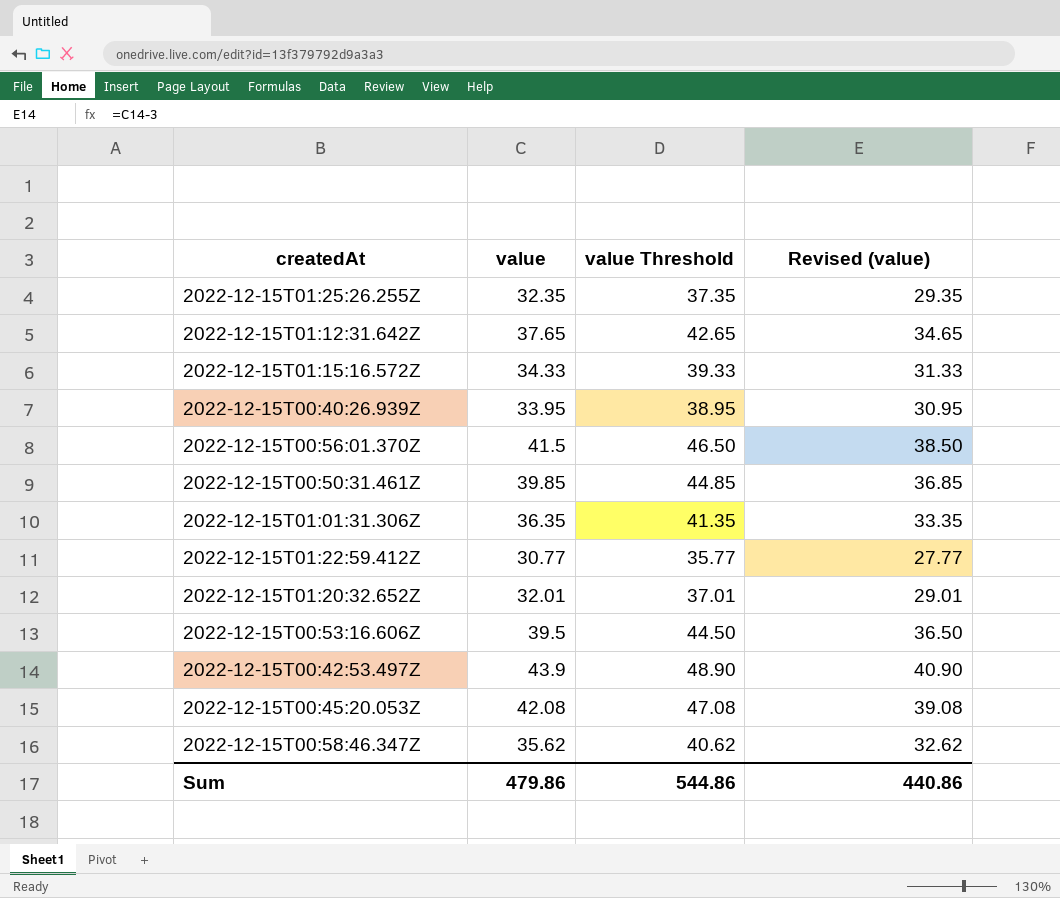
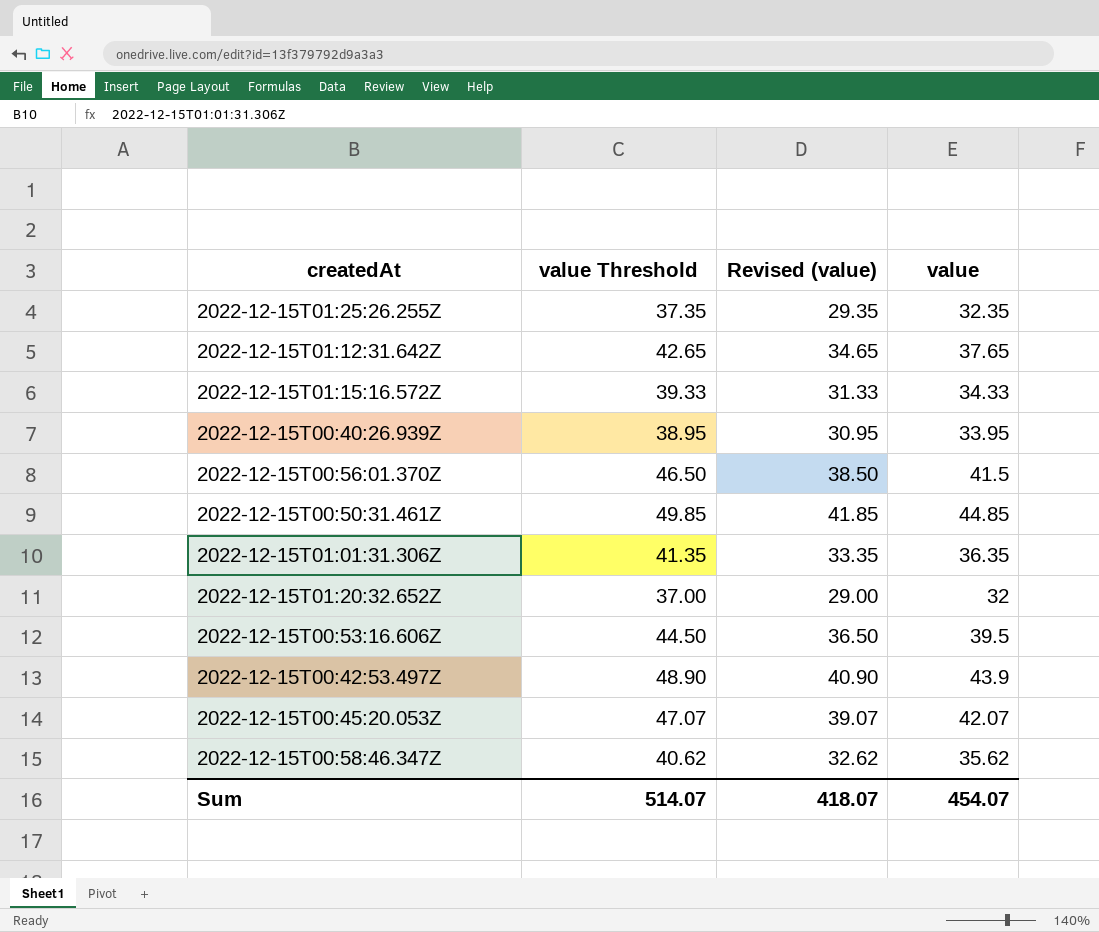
column value | position: 2 -> 4
row 2022-12-15T01:22:59.412Z: 30.77 | 35.77 | 27.77 -> none
2022-12-15T00:50:31.461Z | value Threshold: 44.85 -> 49.85
2022-12-15T00:50:31.461Z | Revised (value): 36.85 -> 41.85
2022-12-15T00:50:31.461Z | value: 39.85 -> 44.85
2022-12-15T01:20:32.652Z | value Threshold: 37.01 -> 37.00
2022-12-15T01:20:32.652Z | Revised (value): 29.01 -> 29.00
2022-12-15T01:20:32.652Z | value: 32.01 -> 32
2022-12-15T00:45:20.053Z | value Threshold: 47.08 -> 47.07
2022-12-15T00:45:20.053Z | Revised (value): 39.08 -> 39.07
2022-12-15T00:45:20.053Z | value: 42.08 -> 42.07
Sum | value Threshold: 544.86 -> 514.07
Sum | Revised (value): 440.86 -> 418.07
Sum | value: 479.86 -> 454.07

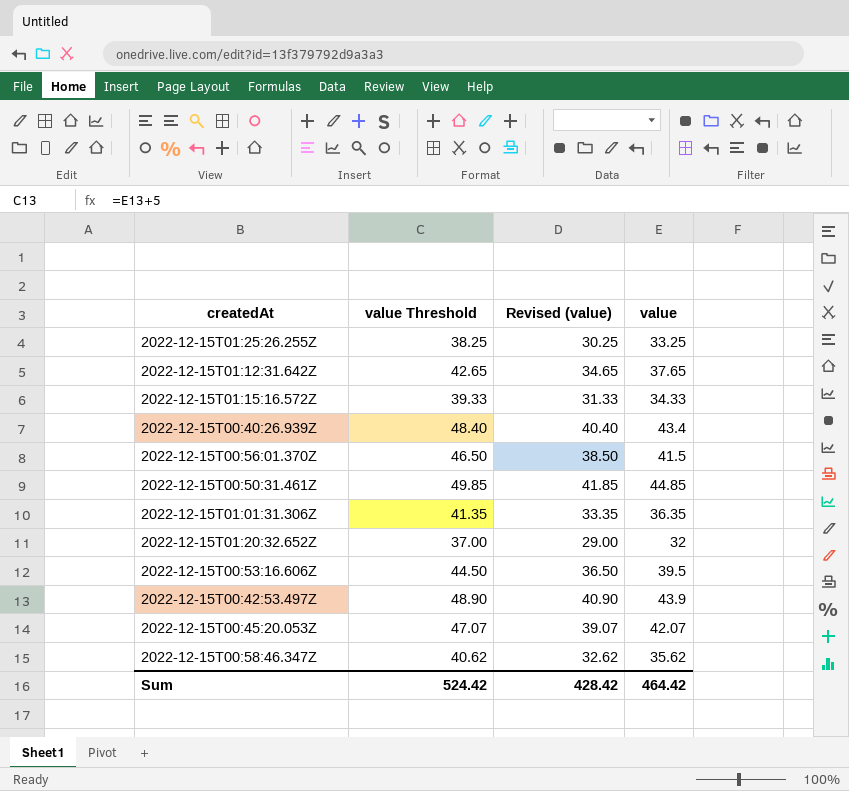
2022-12-15T01:25:26.255Z | value Threshold: 37.35 -> 38.25
2022-12-15T01:25:26.255Z | Revised (value): 29.35 -> 30.25
2022-12-15T01:25:26.255Z | value: 32.35 -> 33.25
2022-12-15T00:40:26.939Z | value Threshold: 38.95 -> 48.40
2022-12-15T00:40:26.939Z | Revised (value): 30.95 -> 40.40
2022-12-15T00:40:26.939Z | value: 33.95 -> 43.4
Sum | value Threshold: 514.07 -> 524.42
Sum | Revised (value): 418.07 -> 428.42
Sum | value: 454.07 -> 464.42

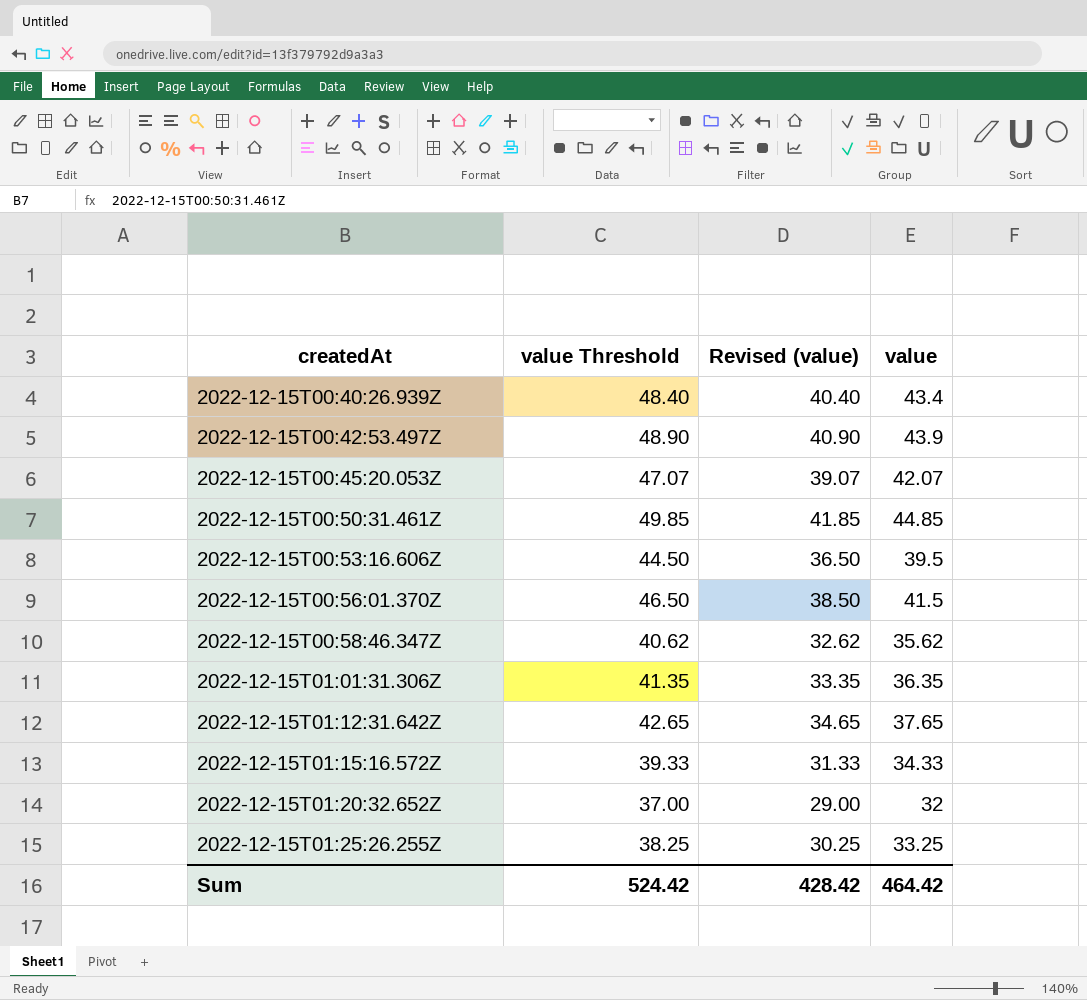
row order: none -> createdAt ascending

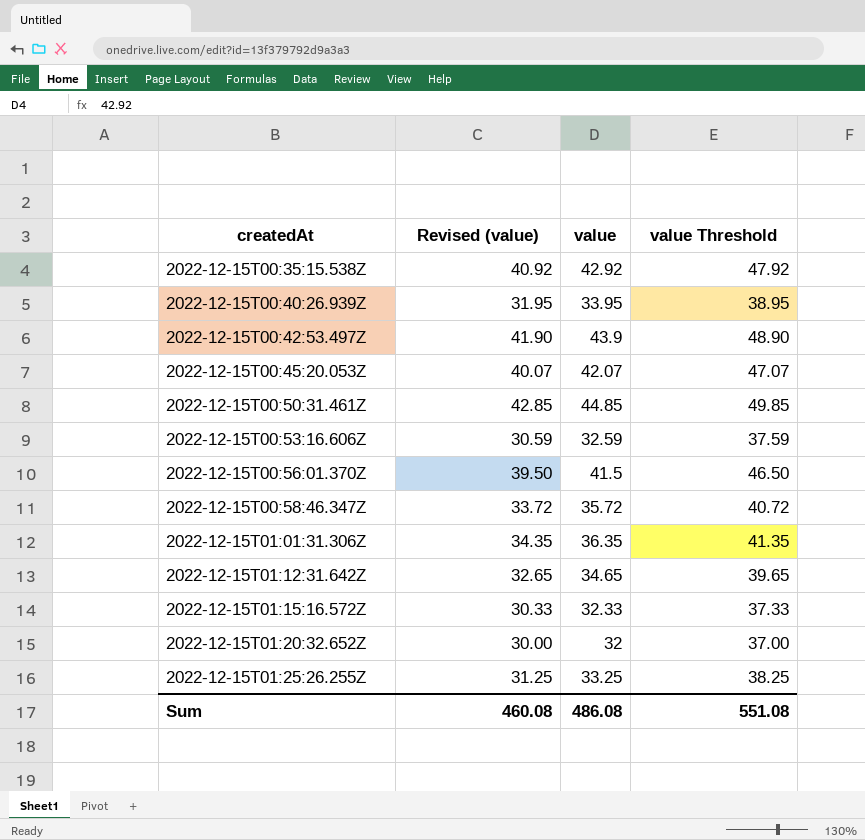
column Revised (value) | formula: [value] - 3 -> [value] - 2
column value Threshold | position: 2 -> 4
row 2022-12-15T00:35:15.538Z: none -> 40.92 | 42.92 | 47.92
2022-12-15T00:40:26.939Z | value: 43.4 -> 33.95
2022-12-15T00:40:26.939Z | value Threshold: 48.40 -> 38.95
2022-12-15T00:53:16.606Z | value: 39.5 -> 32.59
2022-12-15T00:53:16.606Z | value Threshold: 44.50 -> 37.59
2022-12-15T00:58:46.347Z | value: 35.62 -> 35.72
2022-12-15T00:58:46.347Z | value Threshold: 40.62 -> 40.72
2022-12-15T01:12:31.642Z | value: 37.65 -> 34.65
2022-12-15T01:12:31.642Z | value Threshold: 42.65 -> 39.65
2022-12-15T01:15:16.572Z | value: 34.33 -> 32.33
2022-12-15T01:15:16.572Z | value Threshold: 39.33 -> 37.33
Sum | Revised (value): 428.42 -> 460.08
Sum | value: 464.42 -> 486.08
Sum | value Threshold: 524.42 -> 551.08

